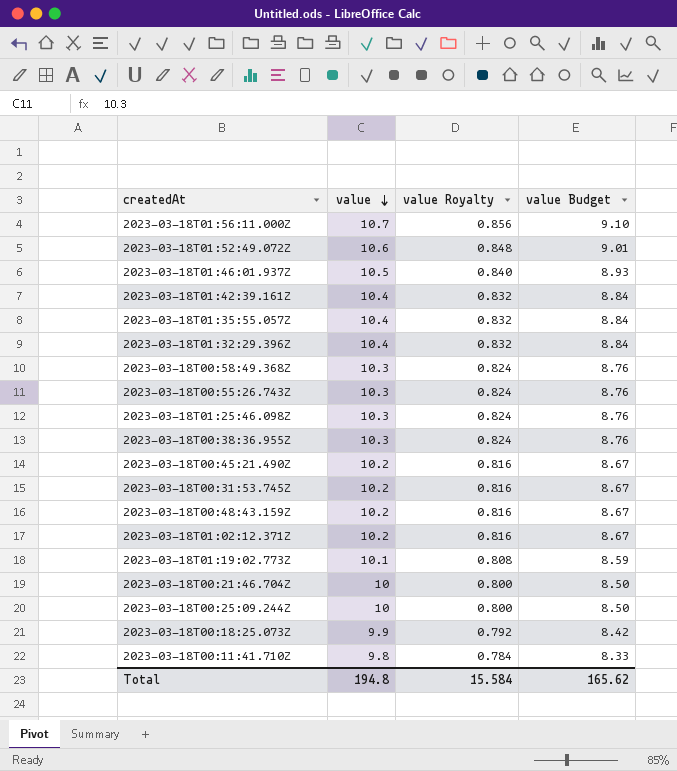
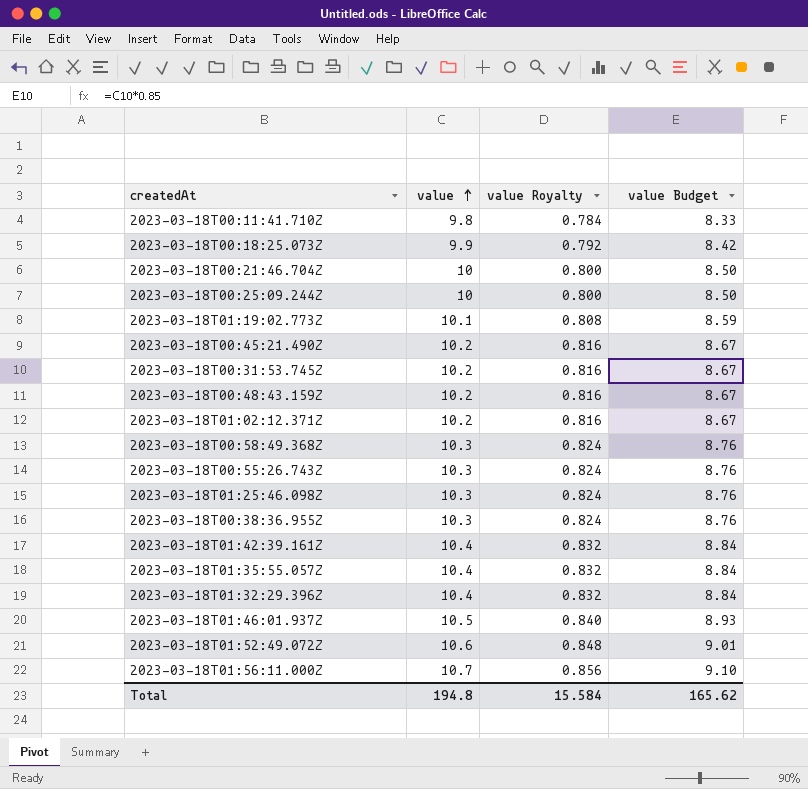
row order: value descending -> value ascending

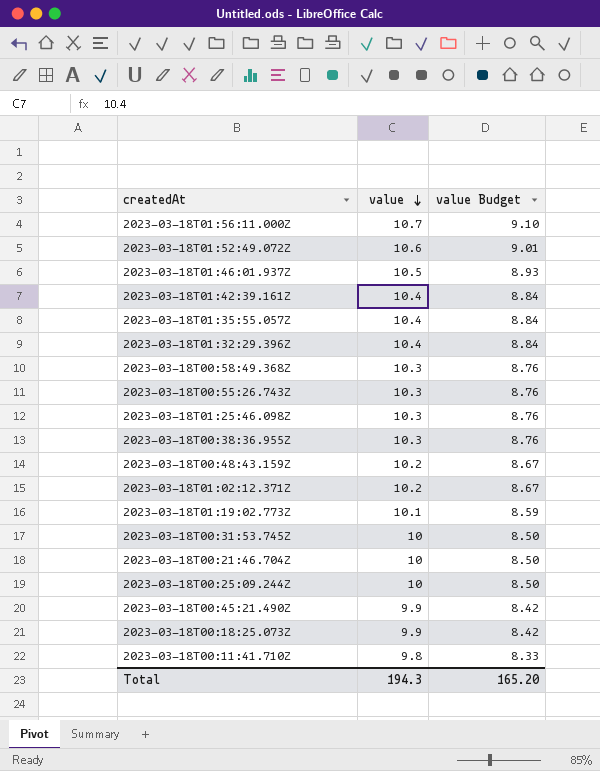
row order: value ascending -> value descending
column value Royalty | formula: [value] * 0.08 -> none
2023-03-18T00:31:53.745Z | value: 10.2 -> 10
2023-03-18T00:31:53.745Z | value Budget: 8.67 -> 8.50
2023-03-18T00:45:21.490Z | value: 10.2 -> 9.9
2023-03-18T00:45:21.490Z | value Budget: 8.67 -> 8.42
Total | value: 194.8 -> 194.3
Total | value Budget: 165.62 -> 165.20

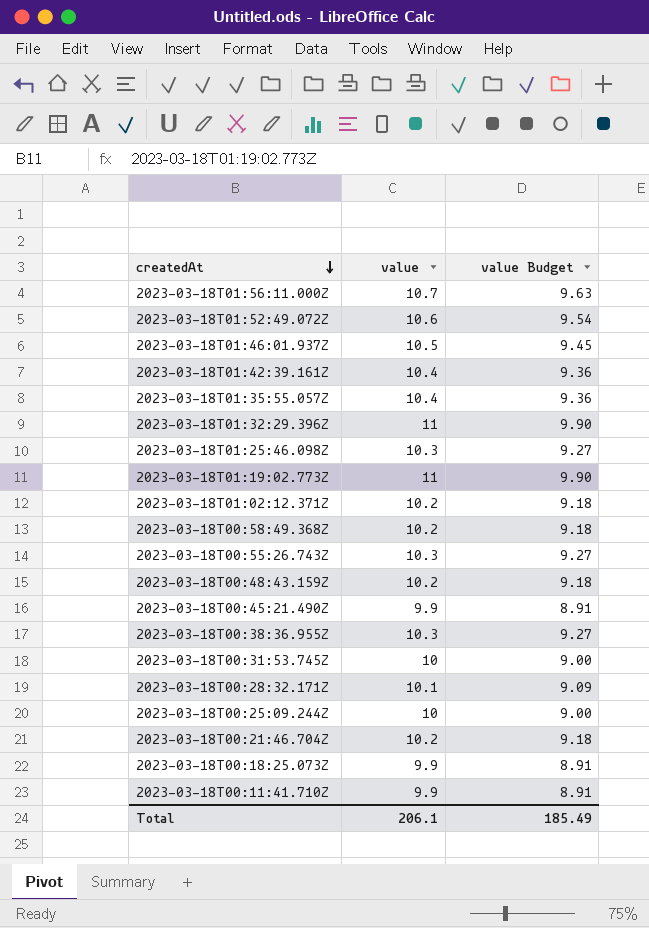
row order: value descending -> createdAt descending
column value Budget | formula: [value] * 0.85 -> [value] * 0.9
2023-03-18T01:32:29.396Z | value: 10.4 -> 11
2023-03-18T01:19:02.773Z | value: 10.1 -> 11
2023-03-18T00:58:49.368Z | value: 10.3 -> 10.2
row 2023-03-18T00:28:32.171Z: none -> 10.1 | 9.09
2023-03-18T00:21:46.704Z | value: 10 -> 10.2
2023-03-18T00:11:41.710Z | value: 9.8 -> 9.9
Total | value: 194.3 -> 206.1
Total | value Budget: 165.20 -> 185.49

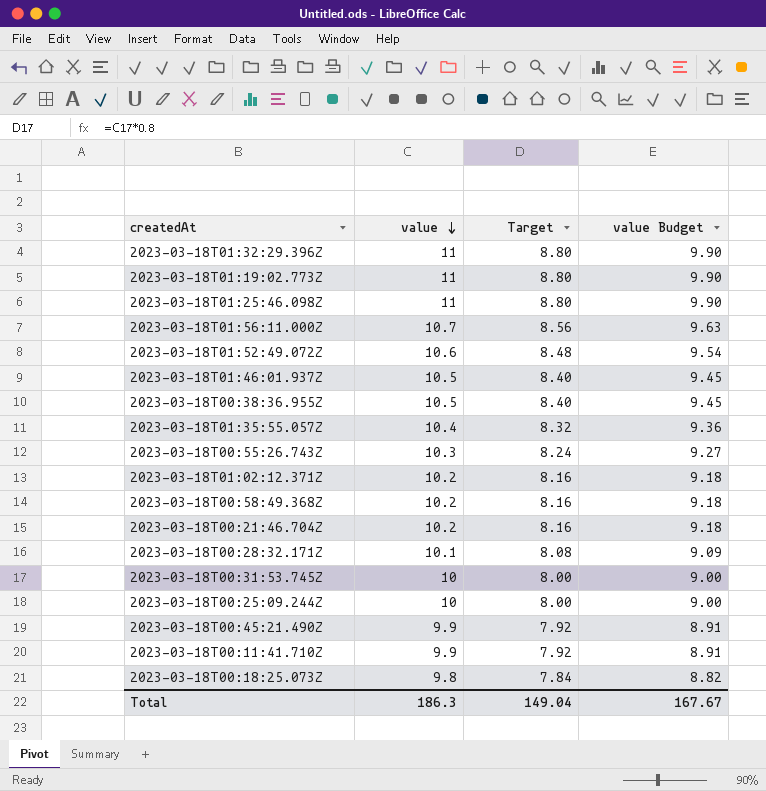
row order: createdAt descending -> value descending
column Target | formula: none -> [value] * 0.8
row 2023-03-18T01:42:39.161Z: 10.4 | 9.36 -> none
row 2023-03-18T00:48:43.159Z: 10.2 | 9.18 -> none
2023-03-18T01:25:46.098Z | value: 10.3 -> 11
2023-03-18T01:25:46.098Z | value Budget: 9.27 -> 9.90
2023-03-18T00:38:36.955Z | value: 10.3 -> 10.5
2023-03-18T00:38:36.955Z | value Budget: 9.27 -> 9.45
2023-03-18T00:18:25.073Z | value: 9.9 -> 9.8
2023-03-18T00:18:25.073Z | value Budget: 8.91 -> 8.82
Total | value: 206.1 -> 186.3
Total | value Budget: 185.49 -> 167.67

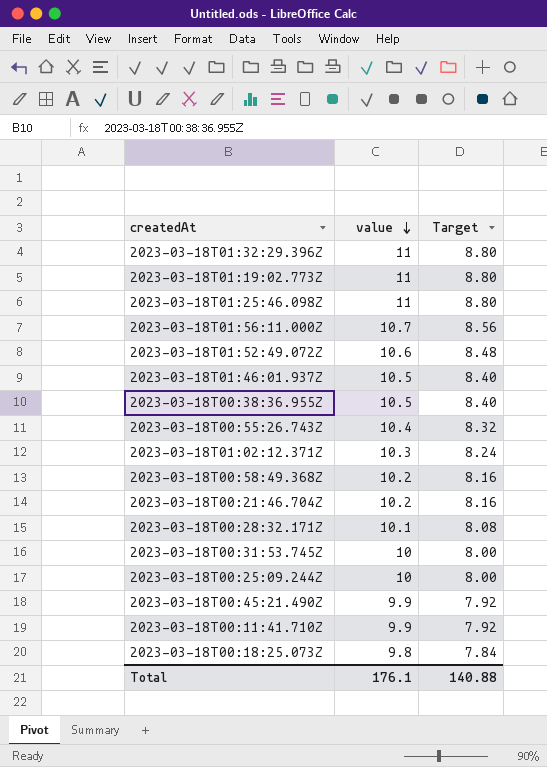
column value Budget | formula: [value] * 0.9 -> none
row 2023-03-18T01:35:55.057Z: 10.4 | 8.32 | 9.36 -> none
2023-03-18T00:55:26.743Z | value: 10.3 -> 10.4
2023-03-18T00:55:26.743Z | Target: 8.24 -> 8.32
2023-03-18T01:02:12.371Z | value: 10.2 -> 10.3
2023-03-18T01:02:12.371Z | Target: 8.16 -> 8.24
Total | value: 186.3 -> 176.1
Total | Target: 149.04 -> 140.88

